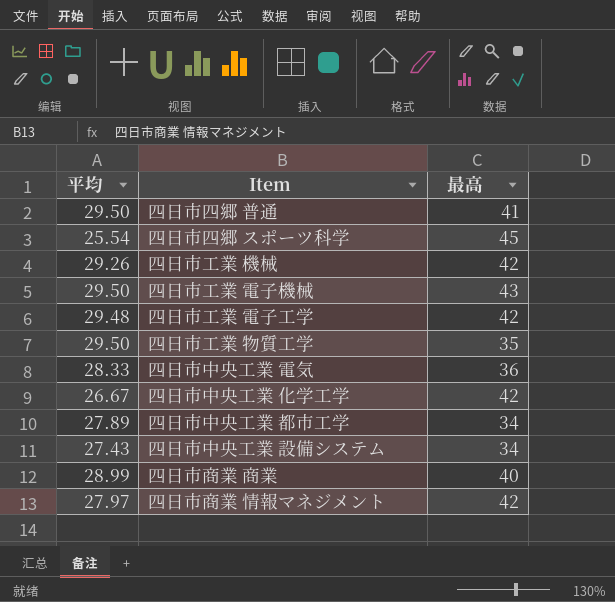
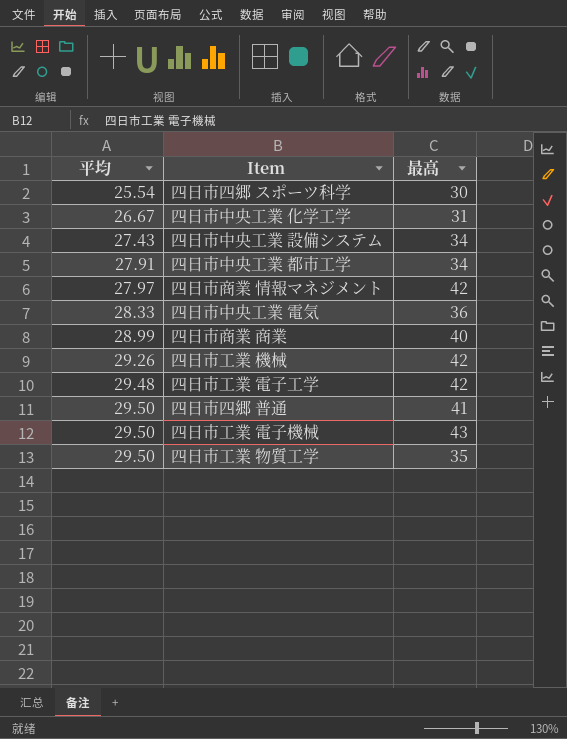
row order: none -> 平均 ascending
四日市四郷 スポーツ科学 | 最高: 45 -> 30
四日市中央工業 化学工学 | 最高: 42 -> 31
四日市中央工業 都市工学 | 平均: 27.89 -> 27.91

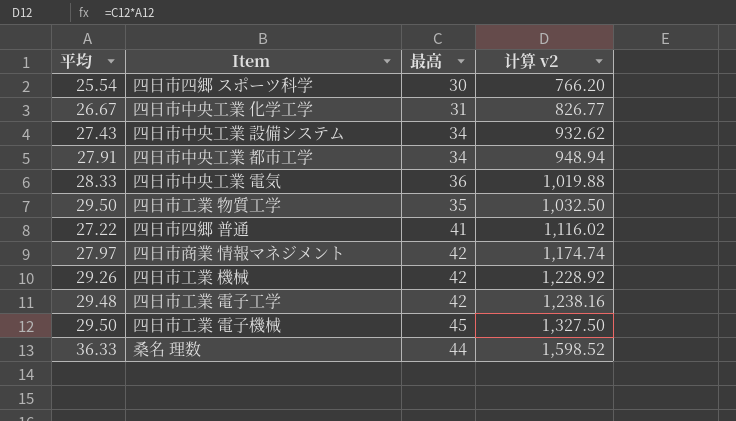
row order: 平均 ascending -> 计算 v2 ascending
column 计算 v2 | formula: none -> [平均] * [最高]
row 四日市商業 商業: 28.99 | 40 -> none
四日市四郷 普通 | 平均: 29.50 -> 27.22
四日市工業 電子機械 | 最高: 43 -> 45
row 桑名 理数: none -> 36.33 | 44 | 1,598.52

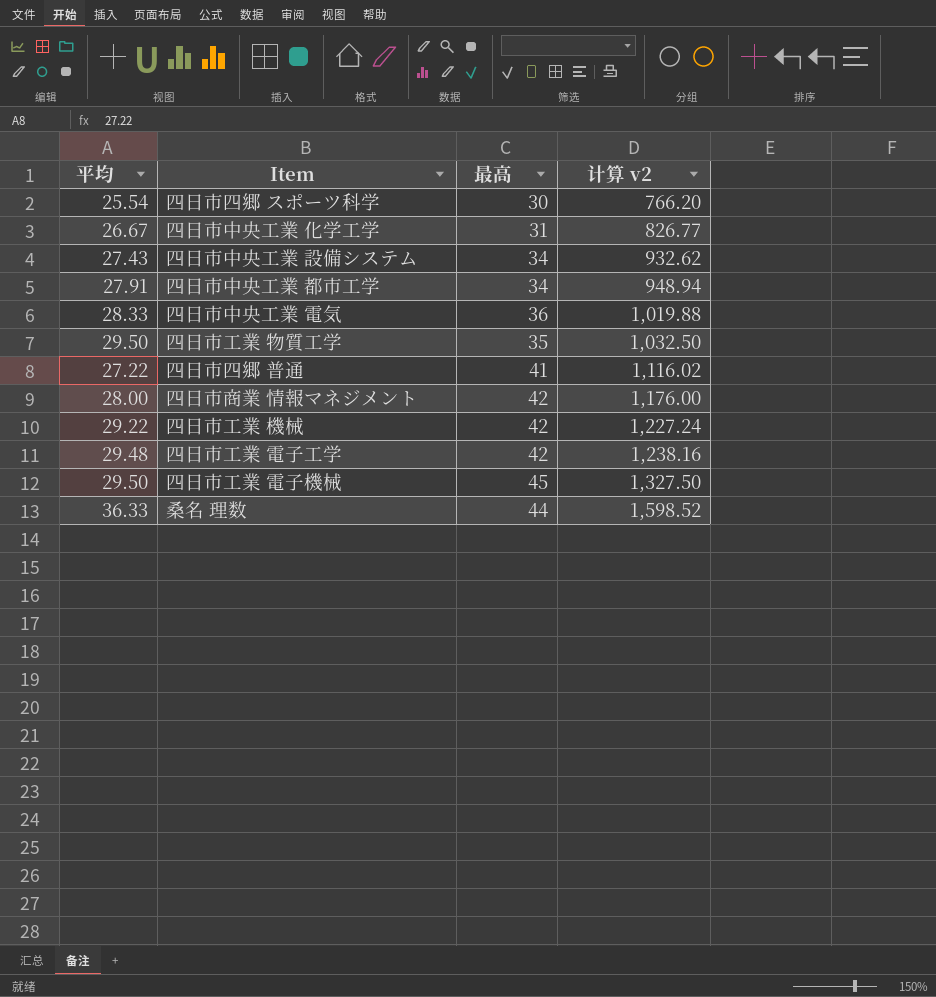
四日市商業 情報マネジメント | 平均: 27.97 -> 28.00
四日市商業 情報マネジメント | 计算 v2: 1,174.74 -> 1,176.00
四日市工業 機械 | 平均: 29.26 -> 29.22
四日市工業 機械 | 计算 v2: 1,228.92 -> 1,227.24

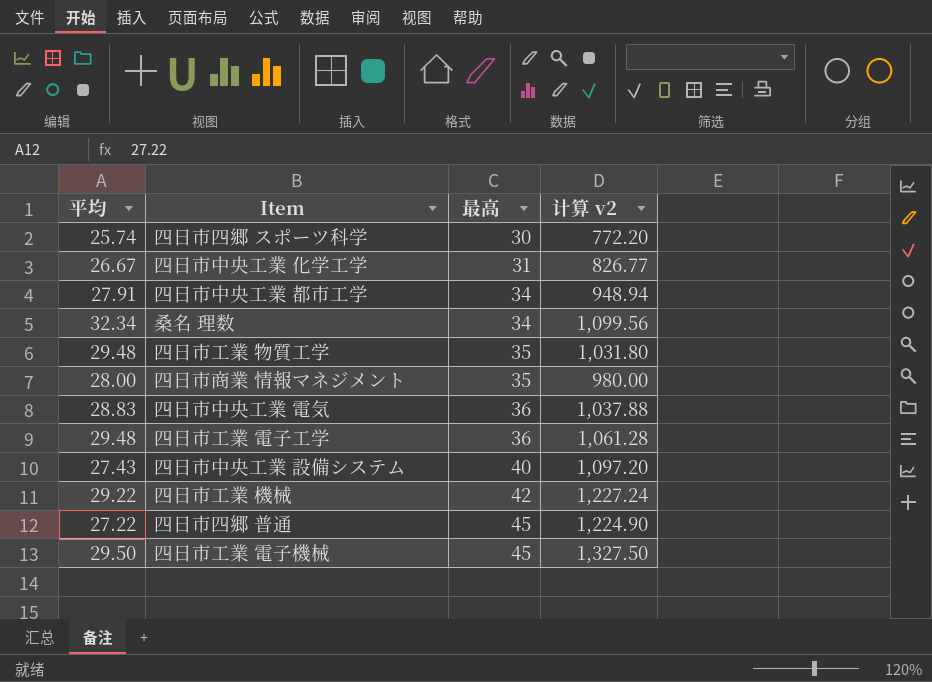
row order: 计算 v2 ascending -> 最高 ascending
四日市四郷 スポーツ科学 | 平均: 25.54 -> 25.74
四日市四郷 スポーツ科学 | 计算 v2: 766.20 -> 772.20
桑名 理数 | 平均: 36.33 -> 32.34
桑名 理数 | 最高: 44 -> 34
桑名 理数 | 计算 v2: 1,598.52 -> 1,099.56
四日市工業 物質工学 | 平均: 29.50 -> 29.48
四日市工業 物質工学 | 计算 v2: 1,032.50 -> 1,031.80
四日市商業 情報マネジメント | 最高: 42 -> 35
四日市商業 情報マネジメント | 计算 v2: 1,176.00 -> 980.00
四日市中央工業 電気 | 平均: 28.33 -> 28.83
四日市中央工業 電気 | 计算 v2: 1,019.88 -> 1,037.88
四日市工業 電子工学 | 最高: 42 -> 36
四日市工業 電子工学 | 计算 v2: 1,238.16 -> 1,061.28
四日市中央工業 設備システム | 最高: 34 -> 40
四日市中央工業 設備システム | 计算 v2: 932.62 -> 1,097.20
四日市四郷 普通 | 最高: 41 -> 45
四日市四郷 普通 | 计算 v2: 1,116.02 -> 1,224.90

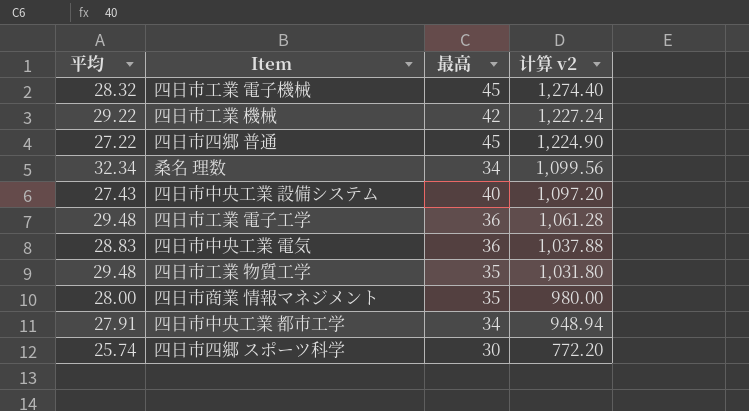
row order: 最高 ascending -> 计算 v2 descending
row 四日市中央工業 化学工学: 26.67 | 31 | 826.77 -> none
四日市工業 電子機械 | 平均: 29.50 -> 28.32
四日市工業 電子機械 | 计算 v2: 1,327.50 -> 1,274.40

